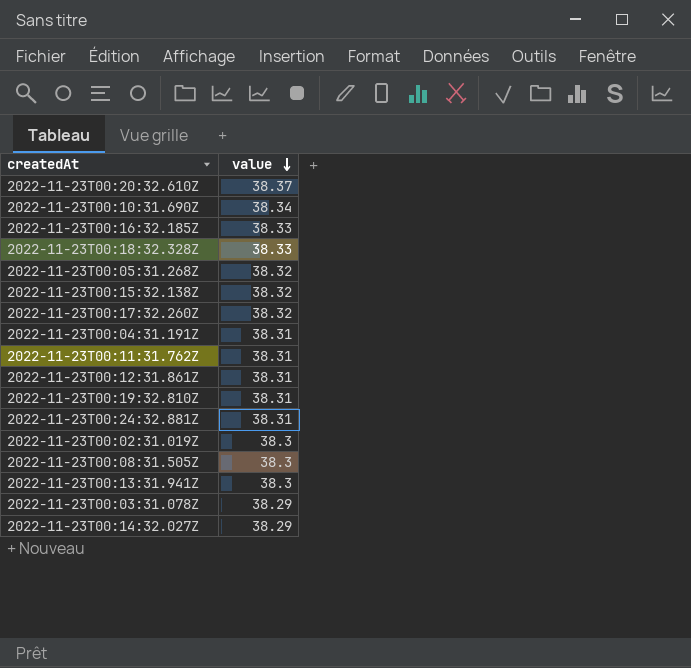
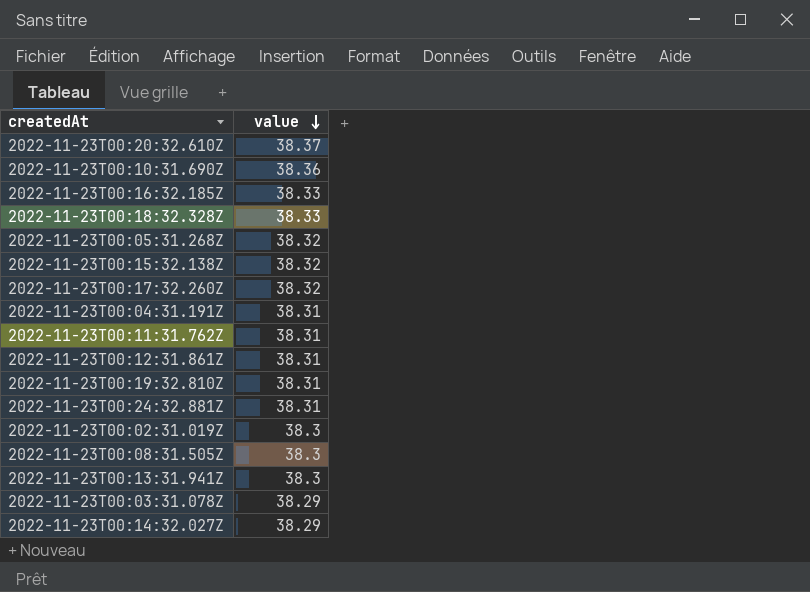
2022-11-23T00:10:31.690Z | value: 38.34 -> 38.36

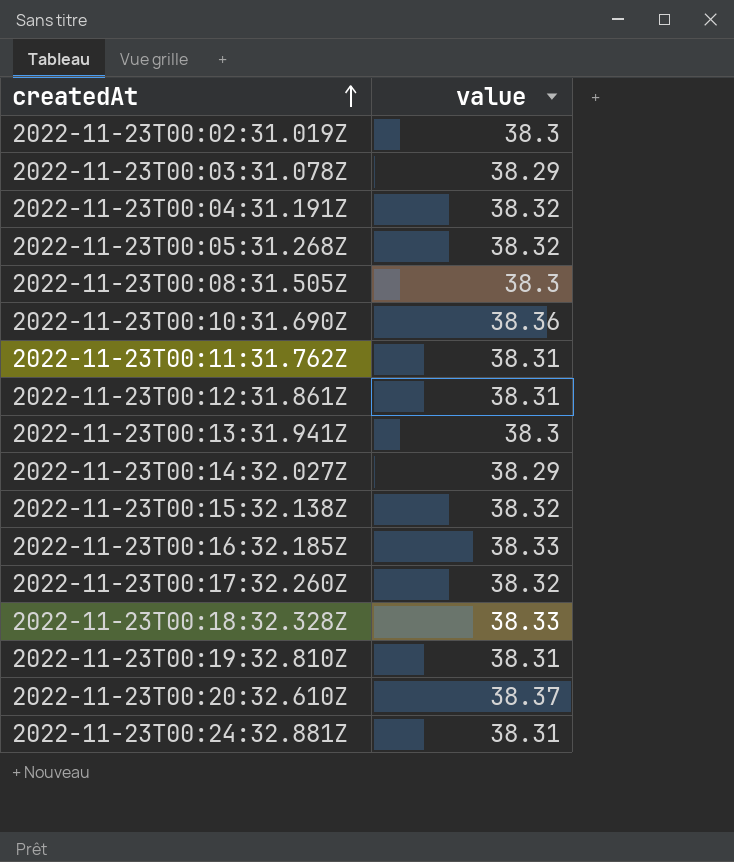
row order: value descending -> createdAt ascending
2022-11-23T00:04:31.191Z | value: 38.31 -> 38.32

